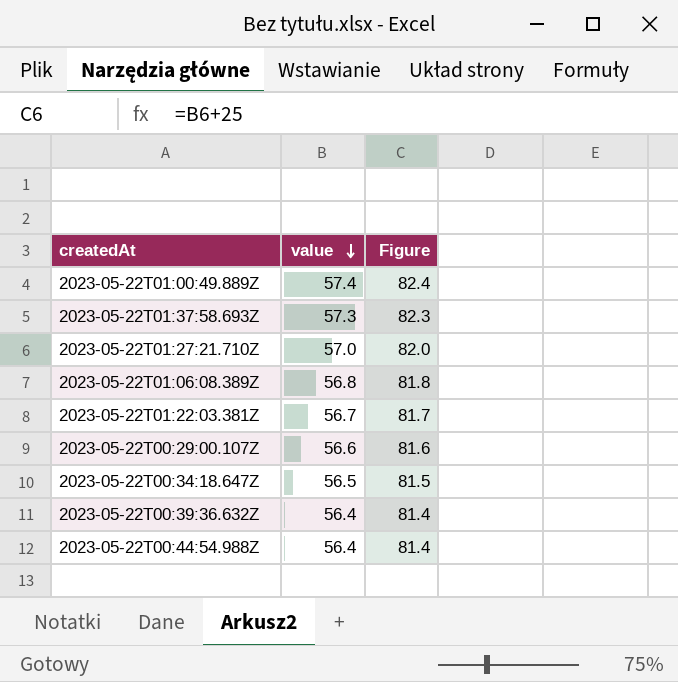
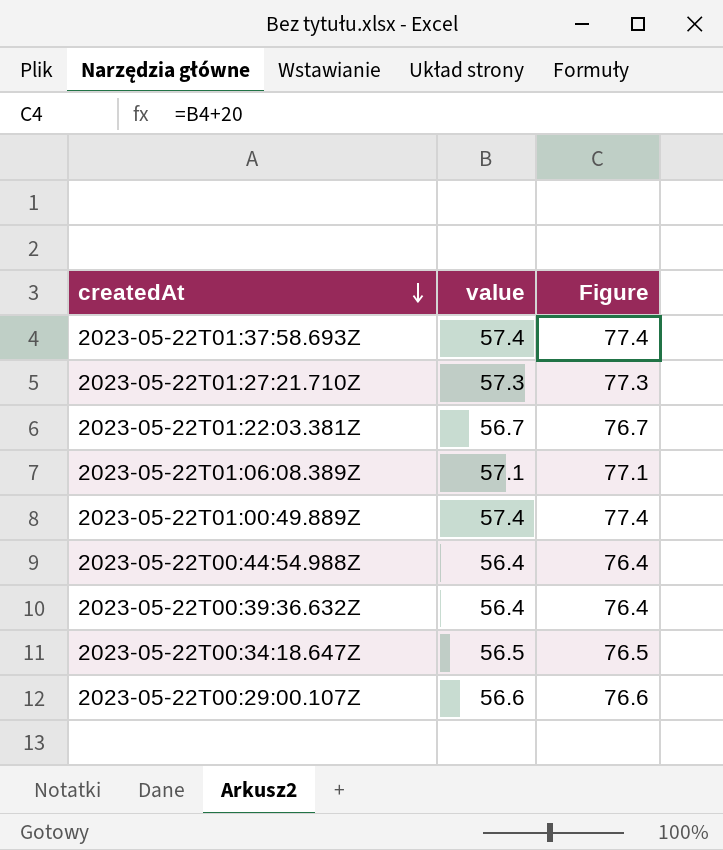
row order: value descending -> createdAt descending
column Figure | formula: [value] + 25 -> [value] + 20
2023-05-22T01:37:58.693Z | value: 57.3 -> 57.4
2023-05-22T01:27:21.710Z | value: 57.0 -> 57.3
2023-05-22T01:06:08.389Z | value: 56.8 -> 57.1

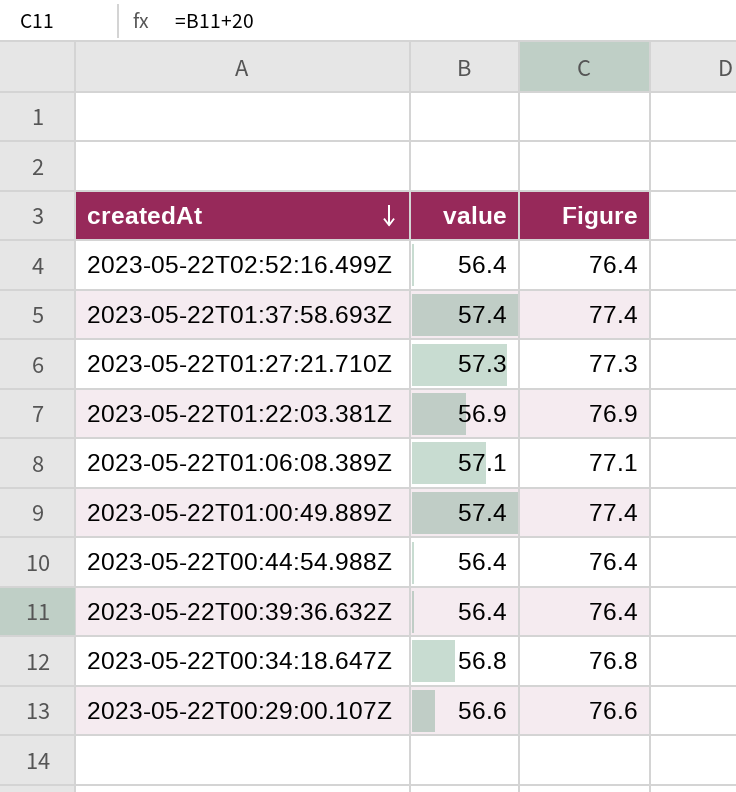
row 2023-05-22T02:52:16.499Z: none -> 56.4 | 76.4
2023-05-22T01:22:03.381Z | value: 56.7 -> 56.9
2023-05-22T01:22:03.381Z | Figure: 76.7 -> 76.9
2023-05-22T00:34:18.647Z | value: 56.5 -> 56.8
2023-05-22T00:34:18.647Z | Figure: 76.5 -> 76.8

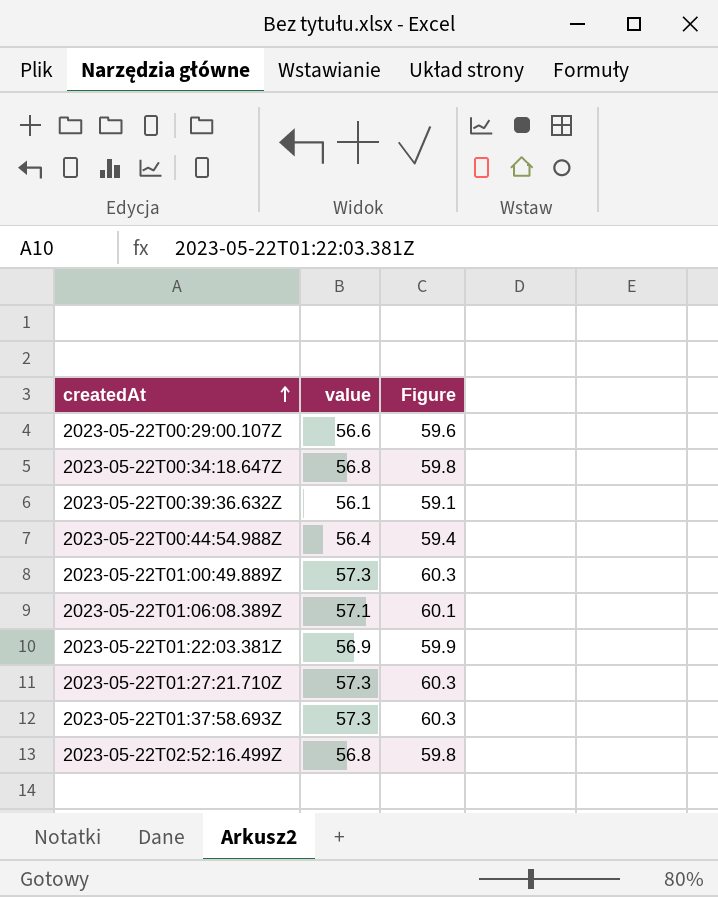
row order: createdAt descending -> createdAt ascending
column Figure | formula: [value] + 20 -> [value] + 3
2023-05-22T00:39:36.632Z | value: 56.4 -> 56.1
2023-05-22T01:00:49.889Z | value: 57.4 -> 57.3
2023-05-22T01:37:58.693Z | value: 57.4 -> 57.3
2023-05-22T02:52:16.499Z | value: 56.4 -> 56.8

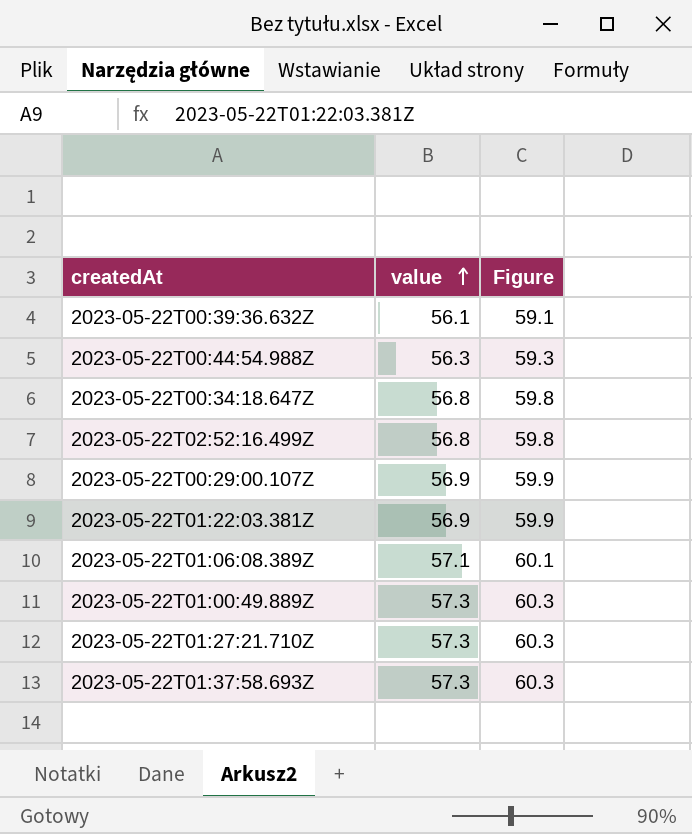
row order: createdAt ascending -> value ascending
2023-05-22T00:44:54.988Z | value: 56.4 -> 56.3
2023-05-22T00:44:54.988Z | Figure: 59.4 -> 59.3
2023-05-22T00:29:00.107Z | value: 56.6 -> 56.9
2023-05-22T00:29:00.107Z | Figure: 59.6 -> 59.9

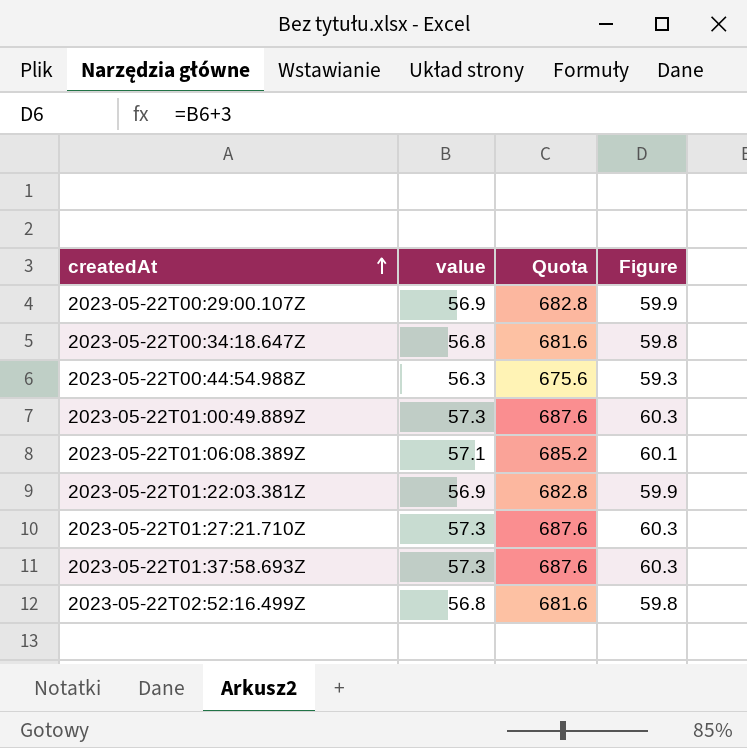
row order: value ascending -> createdAt ascending
column Quota | formula: none -> [value] * 12
row 2023-05-22T00:39:36.632Z: 56.1 | 59.1 -> none

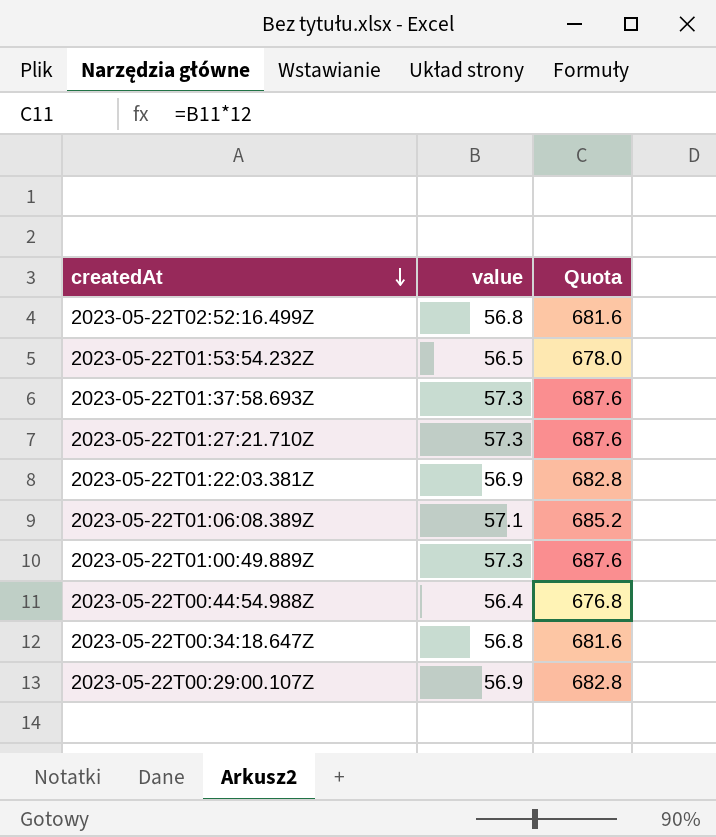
row order: createdAt ascending -> createdAt descending
column Figure | formula: [value] + 3 -> none
row 2023-05-22T01:53:54.232Z: none -> 56.5 | 678.0
2023-05-22T00:44:54.988Z | value: 56.3 -> 56.4
2023-05-22T00:44:54.988Z | Quota: 675.6 -> 676.8

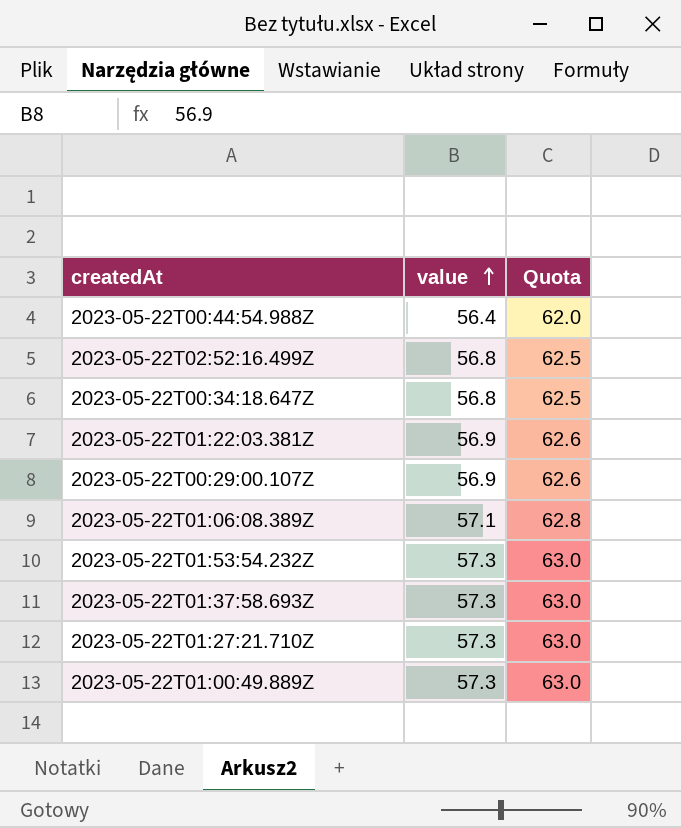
row order: createdAt descending -> value ascending
column Quota | formula: [value] * 12 -> [value] * 1.1
2023-05-22T01:53:54.232Z | value: 56.5 -> 57.3

